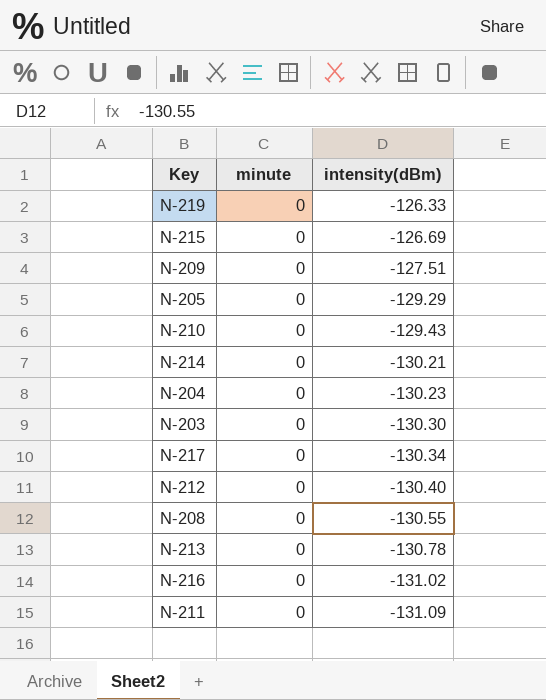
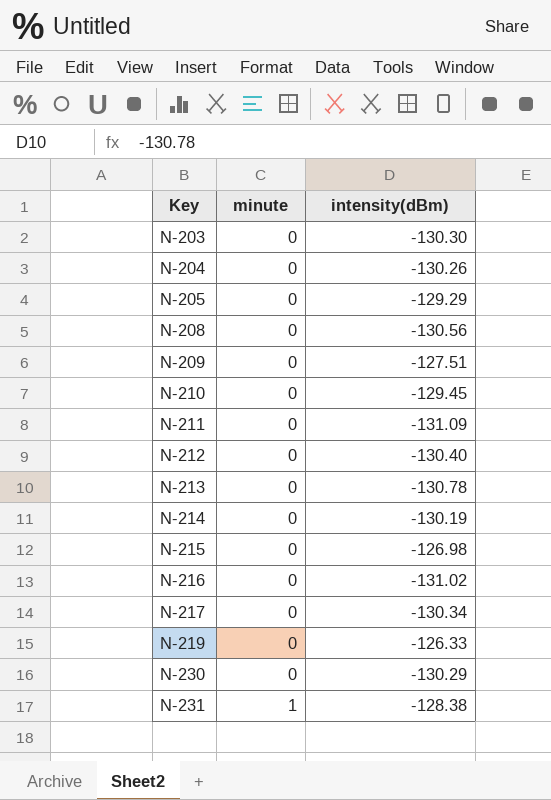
row order: intensity(dBm) descending -> Key ascending
N-204 | intensity(dBm): -130.23 -> -130.26
N-208 | intensity(dBm): -130.55 -> -130.56
N-210 | intensity(dBm): -129.43 -> -129.45
N-214 | intensity(dBm): -130.21 -> -130.19
N-215 | intensity(dBm): -126.69 -> -126.98
row N-230: none -> 0 | -130.29
row N-231: none -> 1 | -128.38

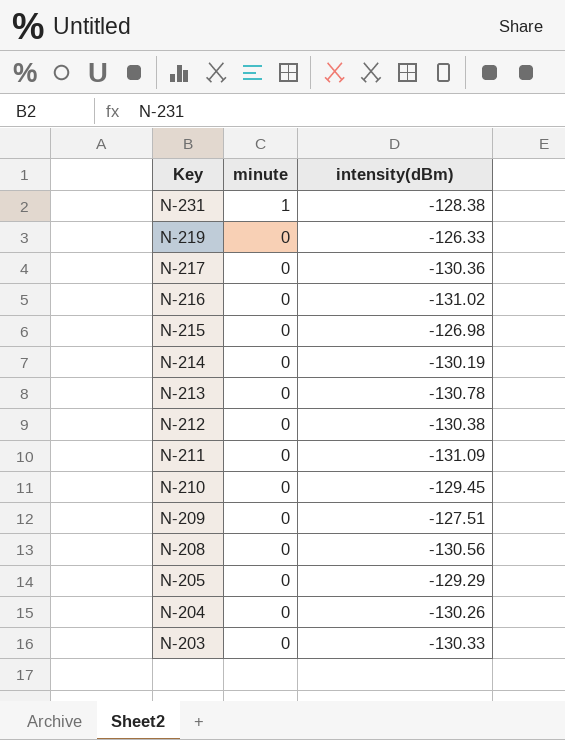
row order: Key ascending -> Key descending
row N-230: 0 | -130.29 -> none
N-217 | intensity(dBm): -130.34 -> -130.36
N-212 | intensity(dBm): -130.40 -> -130.38
N-203 | intensity(dBm): -130.30 -> -130.33

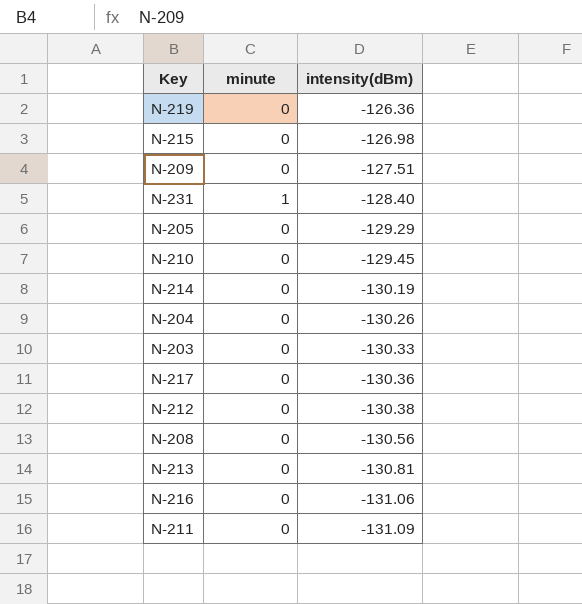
row order: Key descending -> intensity(dBm) descending
N-219 | intensity(dBm): -126.33 -> -126.36
N-231 | intensity(dBm): -128.38 -> -128.40
N-213 | intensity(dBm): -130.78 -> -130.81
N-216 | intensity(dBm): -131.02 -> -131.06

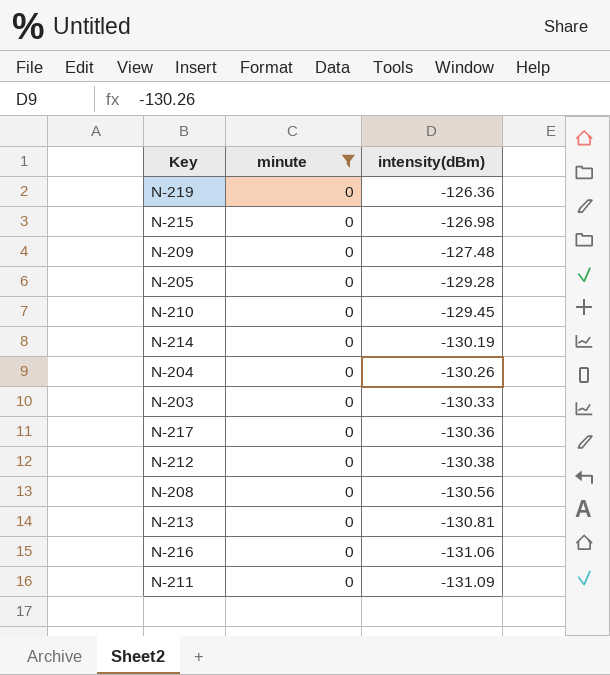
filter: none -> minute = 0
N-209 | intensity(dBm): -127.51 -> -127.48
N-205 | intensity(dBm): -129.29 -> -129.28

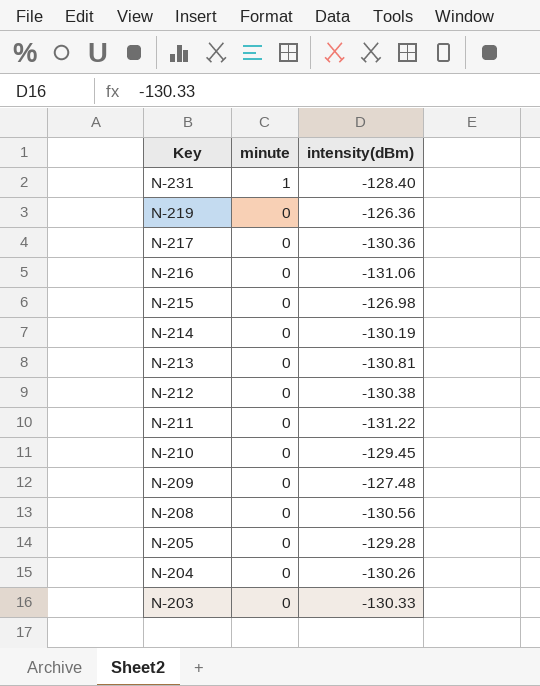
filter: minute = 0 -> none
row order: intensity(dBm) descending -> Key descending
N-211 | intensity(dBm): -131.09 -> -131.22

